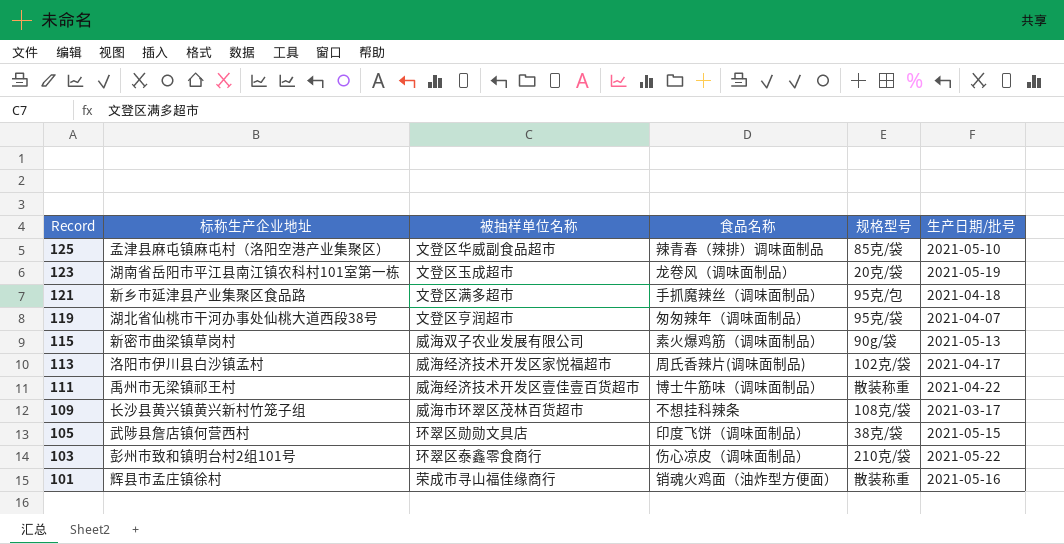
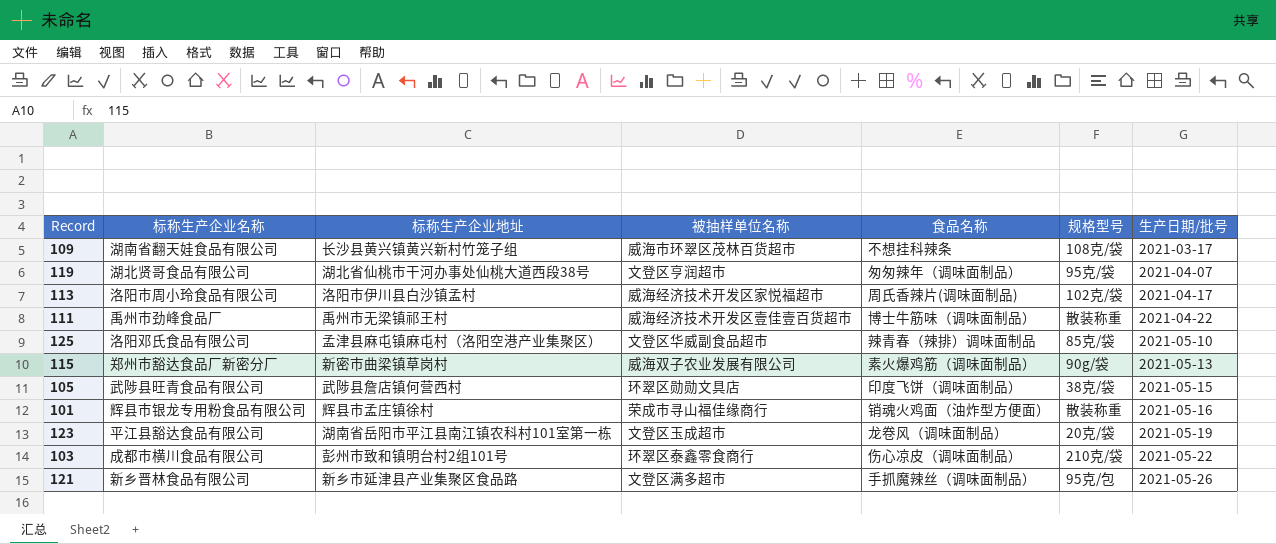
row order: Record descending -> 生产日期/批号 ascending
column 标称生产企业名称 | position: none -> 2
121 | 生产日期/批号: 2021-04-18 -> 2021-05-26

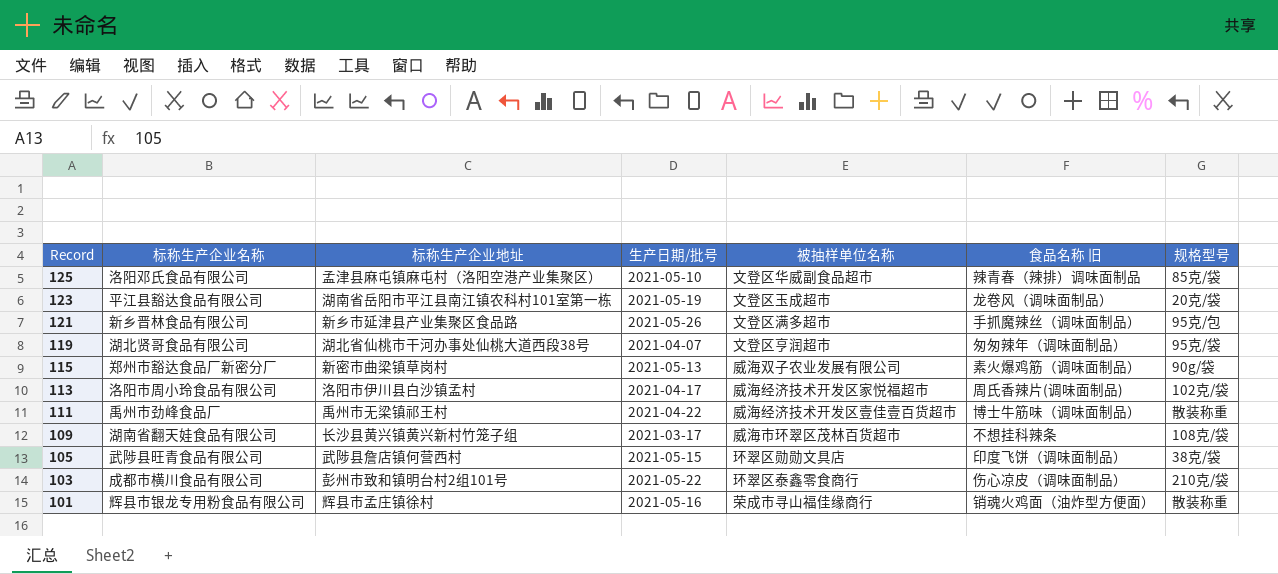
row order: 生产日期/批号 ascending -> Record descending
column 生产日期/批号 | position: 7 -> 4
column name: 食品名称 -> 食品名称 旧

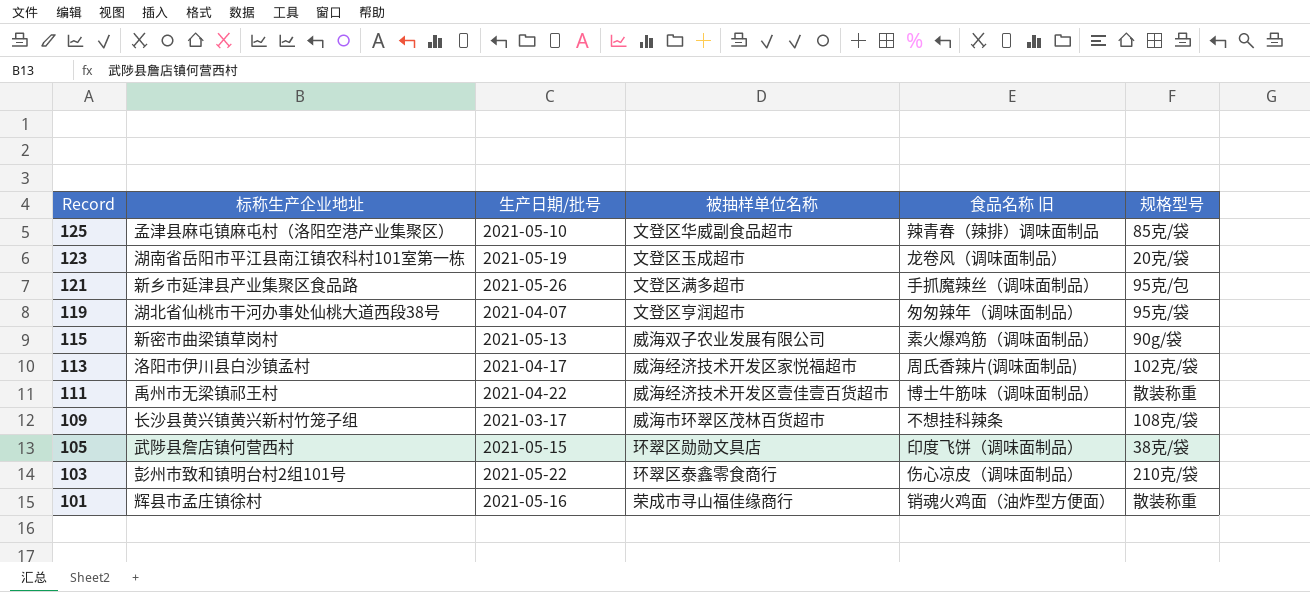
column 标称生产企业名称 | position: 2 -> none

